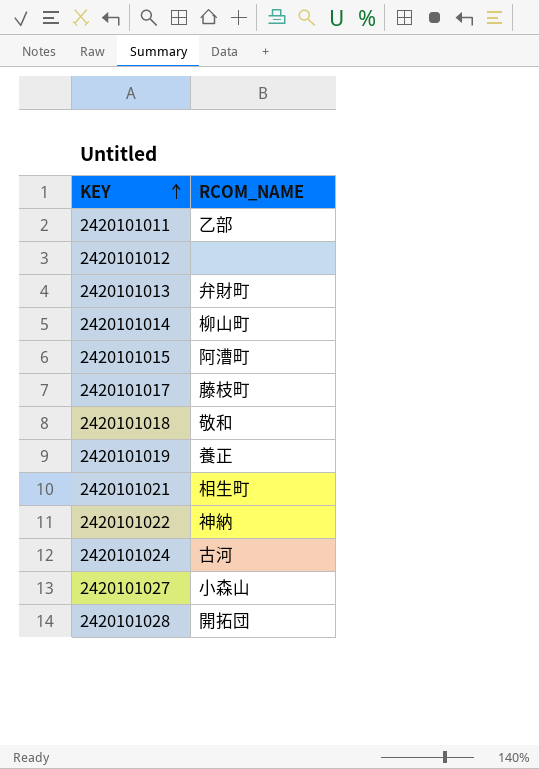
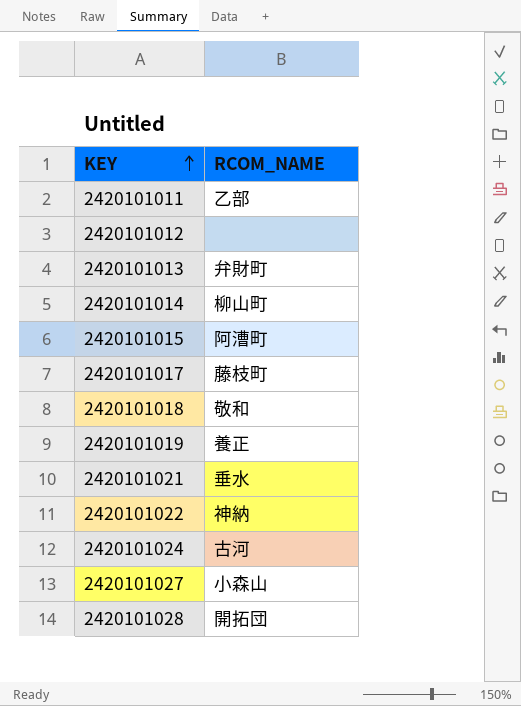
2420101021 | RCOM_NAME: 相生町 -> 垂水

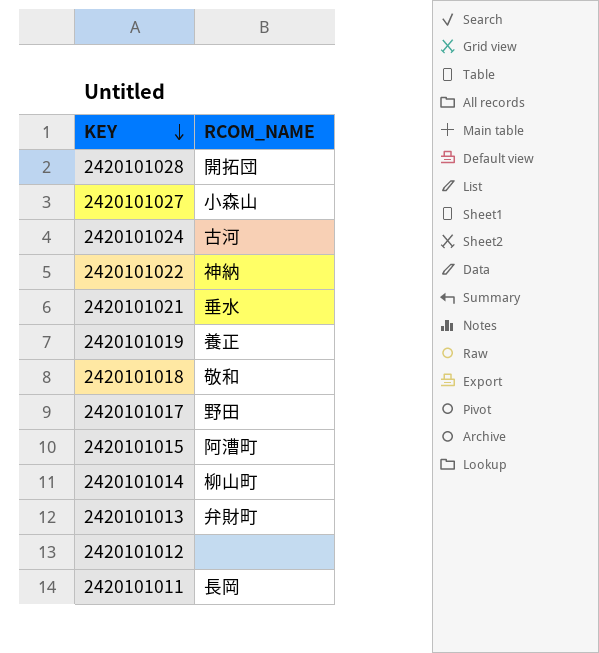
row order: KEY ascending -> KEY descending
2420101017 | RCOM_NAME: 藤枝町 -> 野田
2420101011 | RCOM_NAME: 乙部 -> 長岡

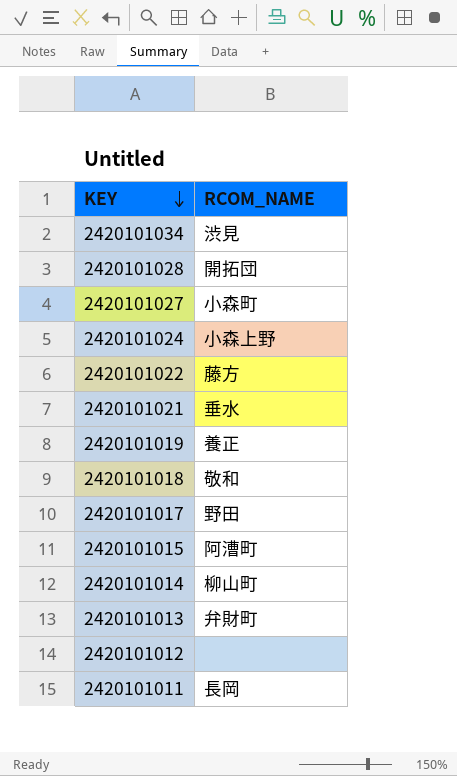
row 2420101034: none -> 渋見
2420101027 | RCOM_NAME: 小森山 -> 小森町
2420101024 | RCOM_NAME: 古河 -> 小森上野
2420101022 | RCOM_NAME: 神納 -> 藤方

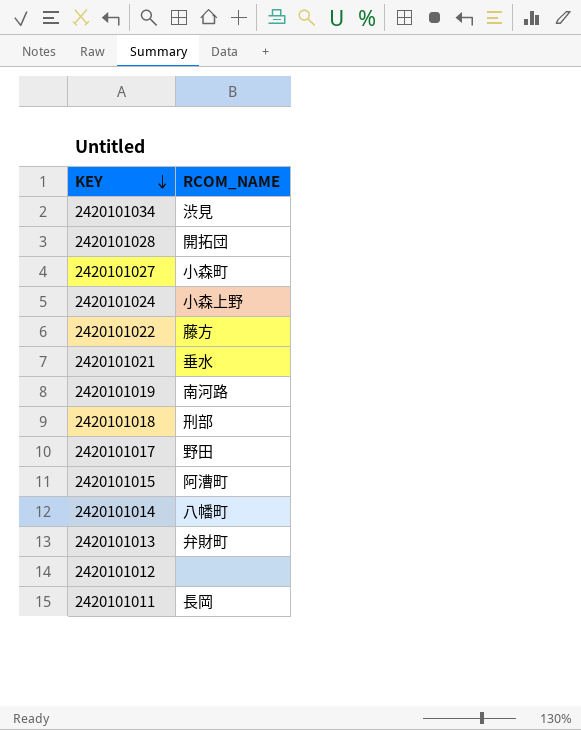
2420101019 | RCOM_NAME: 養正 -> 南河路
2420101018 | RCOM_NAME: 敬和 -> 刑部
2420101014 | RCOM_NAME: 柳山町 -> 八幡町

